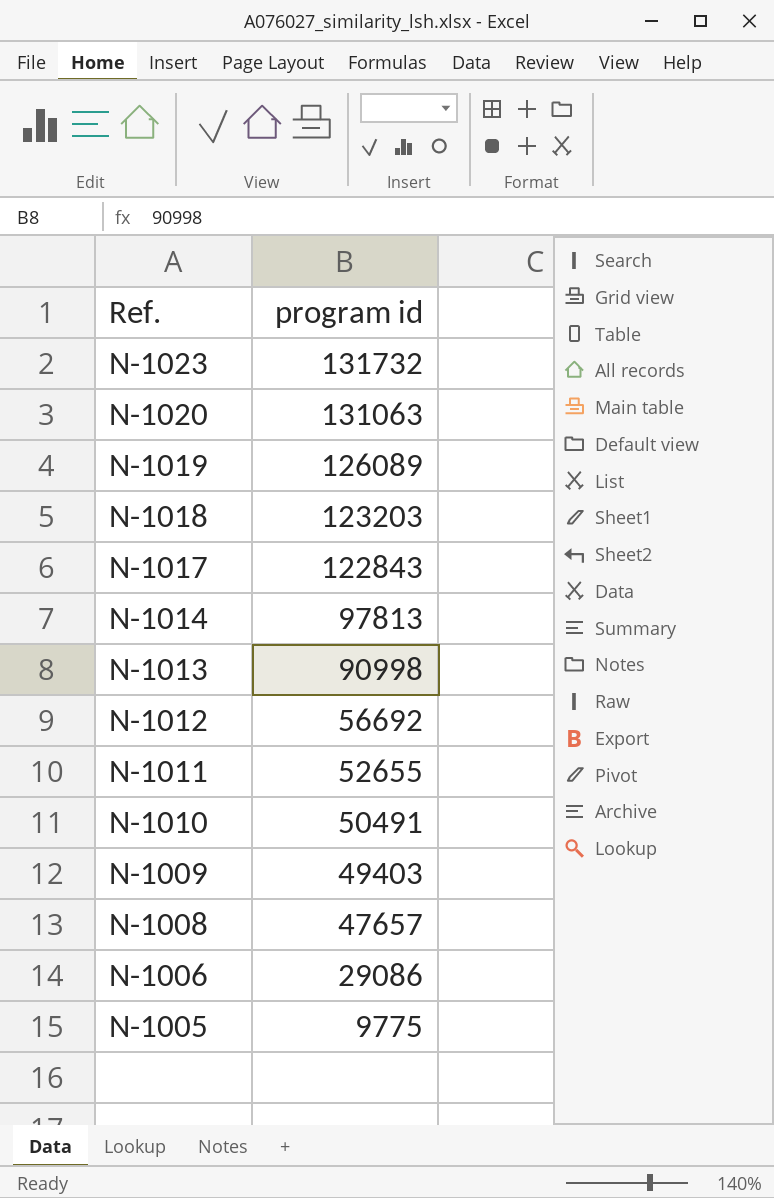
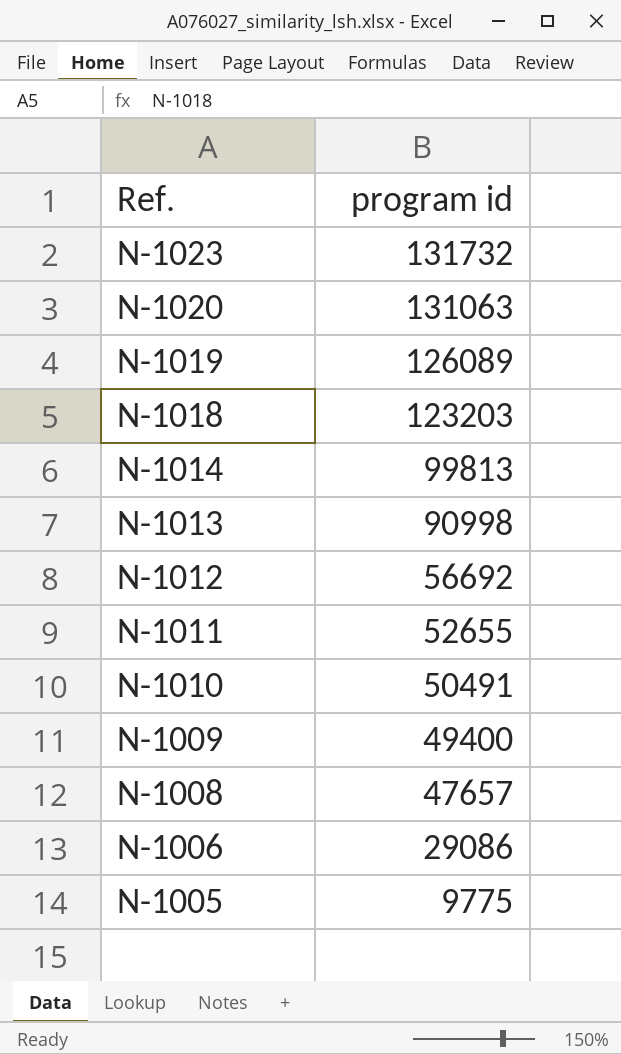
row N-1017: 122843 -> none
N-1014 | program id: 97813 -> 99813
N-1009 | program id: 49403 -> 49400

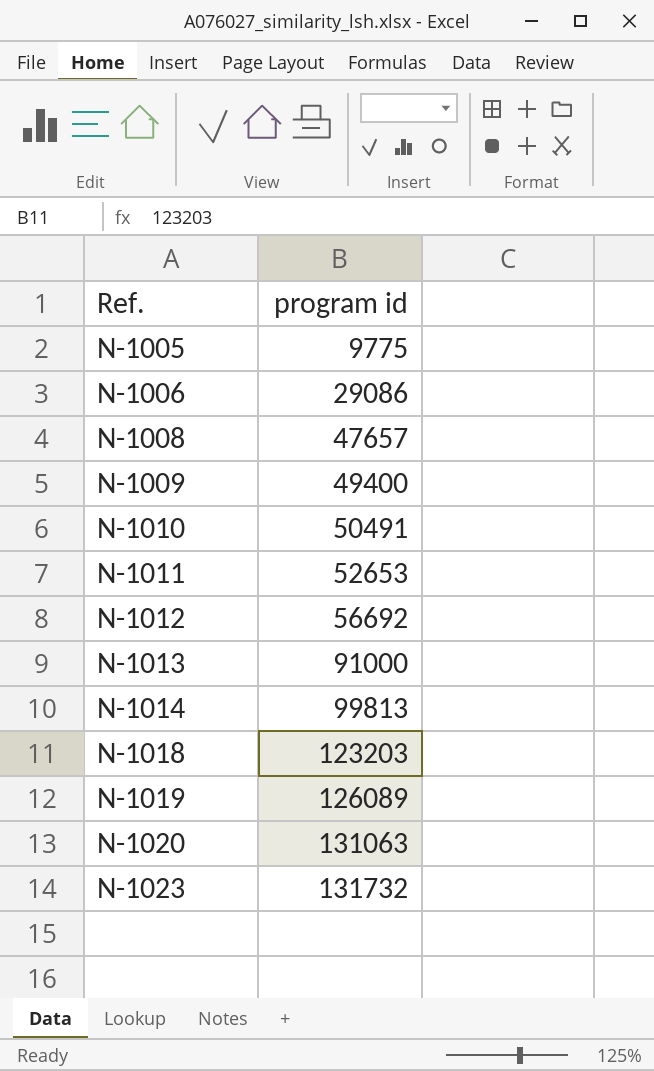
row order: Ref. descending -> Ref. ascending
N-1011 | program id: 52655 -> 52653
N-1013 | program id: 90998 -> 91000

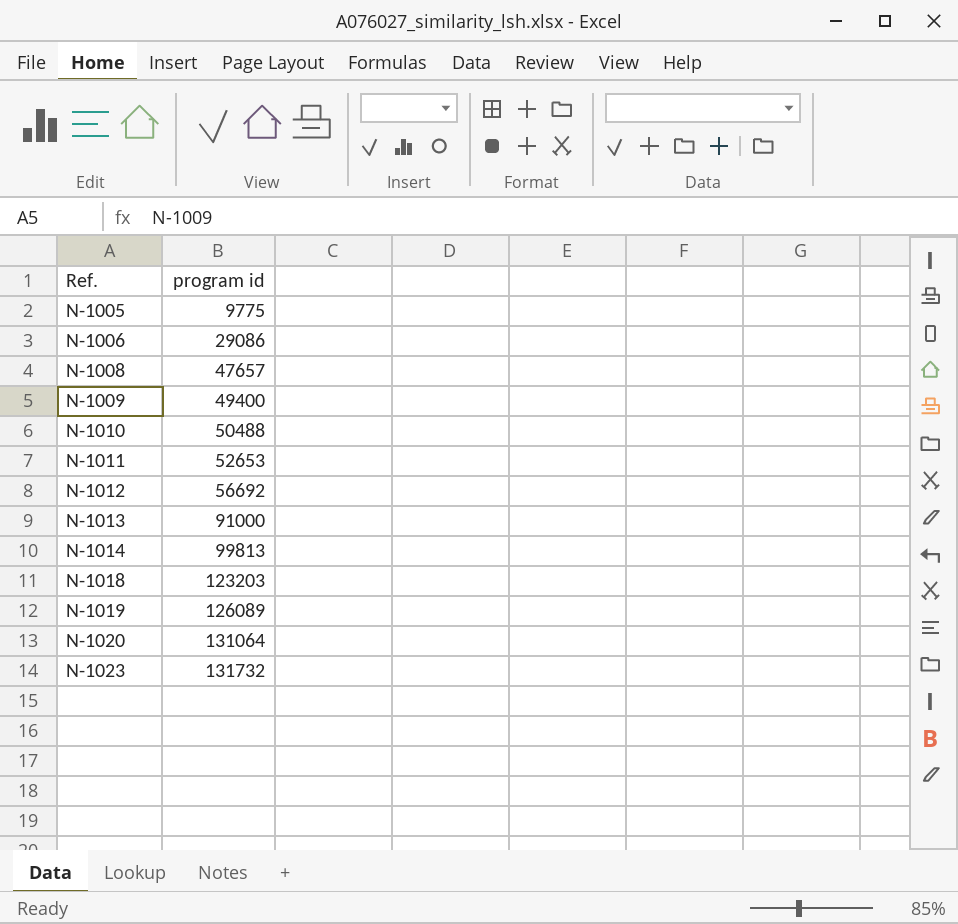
N-1010 | program id: 50491 -> 50488
N-1020 | program id: 131063 -> 131064

